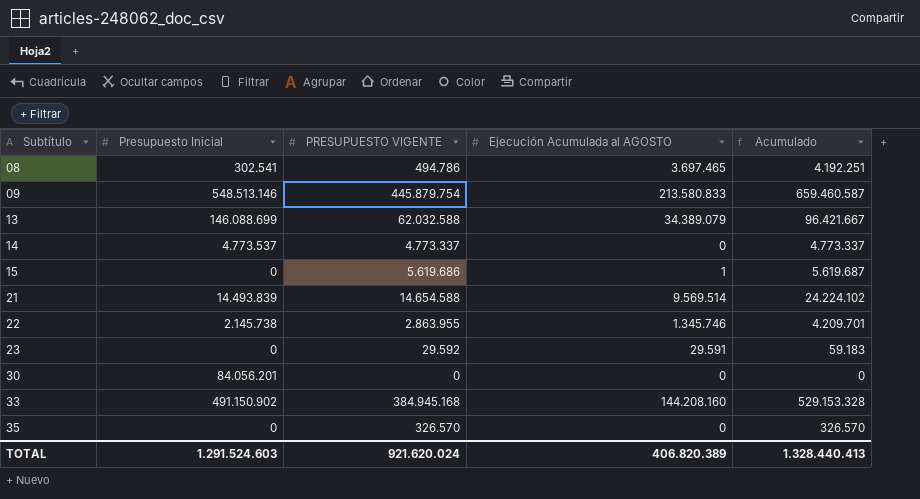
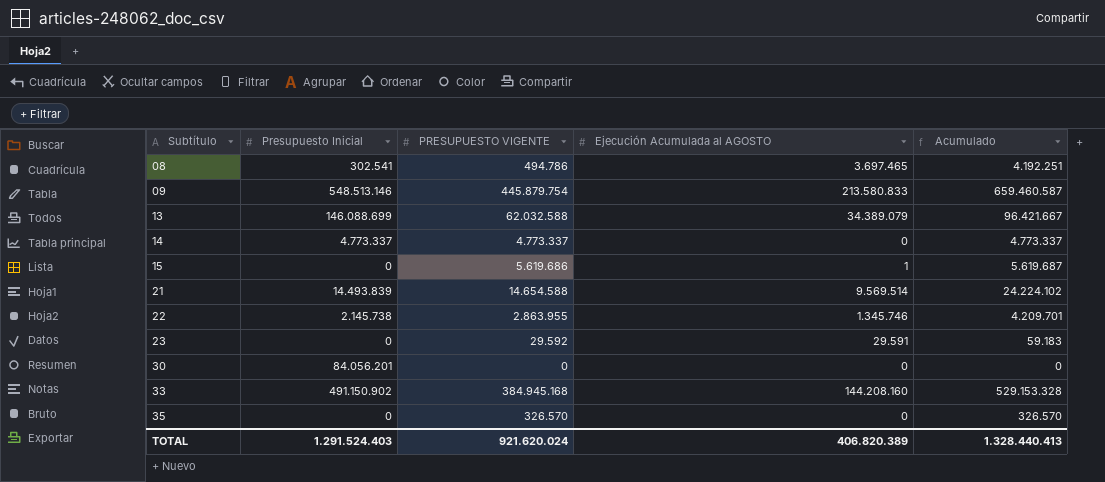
14 | Presupuesto Inicial: 4.773.537 -> 4.773.337
TOTAL | Presupuesto Inicial: 1.291.524.603 -> 1.291.524.403

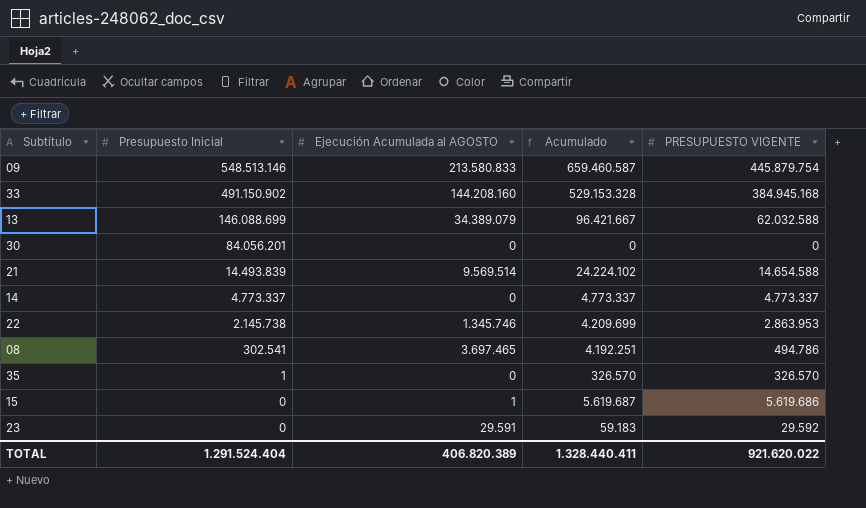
row order: Subtítulo ascending -> Presupuesto Inicial descending
column PRESUPUESTO VIGENTE | position: 3 -> 5
22 | Acumulado: 4.209.701 -> 4.209.699
22 | PRESUPUESTO VIGENTE: 2.863.955 -> 2.863.953
35 | Presupuesto Inicial: 0 -> 1
TOTAL | Presupuesto Inicial: 1.291.524.403 -> 1.291.524.404
TOTAL | Acumulado: 1.328.440.413 -> 1.328.440.411
TOTAL | PRESUPUESTO VIGENTE: 921.620.024 -> 921.620.022

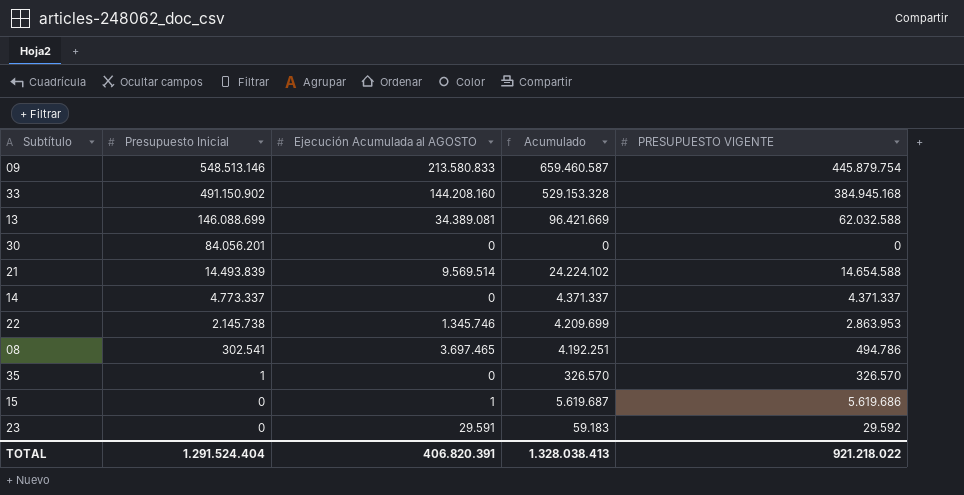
13 | Ejecución Acumulada al AGOSTO: 34.389.079 -> 34.389.081
13 | Acumulado: 96.421.667 -> 96.421.669
14 | Acumulado: 4.773.337 -> 4.371.337
14 | PRESUPUESTO VIGENTE: 4.773.337 -> 4.371.337
TOTAL | Ejecución Acumulada al AGOSTO: 406.820.389 -> 406.820.391
TOTAL | Acumulado: 1.328.440.411 -> 1.328.038.413
TOTAL | PRESUPUESTO VIGENTE: 921.620.022 -> 921.218.022

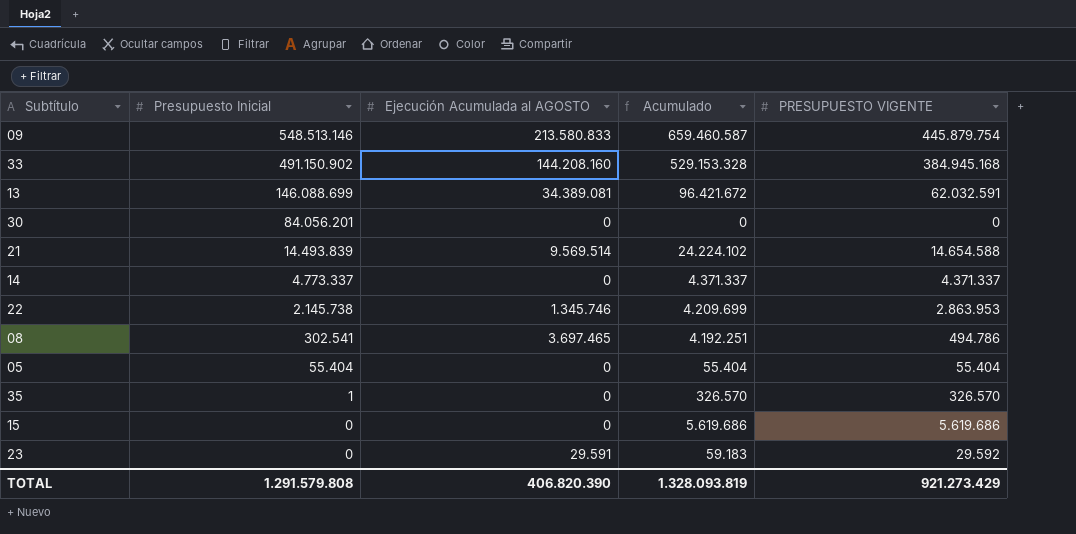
13 | Acumulado: 96.421.669 -> 96.421.672
13 | PRESUPUESTO VIGENTE: 62.032.588 -> 62.032.591
row 05: none -> 55.404 | 0 | 55.404 | 55.404
15 | Ejecución Acumulada al AGOSTO: 1 -> 0
15 | Acumulado: 5.619.687 -> 5.619.686
TOTAL | Presupuesto Inicial: 1.291.524.404 -> 1.291.579.808
TOTAL | Ejecución Acumulada al AGOSTO: 406.820.391 -> 406.820.390
TOTAL | Acumulado: 1.328.038.413 -> 1.328.093.819
TOTAL | PRESUPUESTO VIGENTE: 921.218.022 -> 921.273.429

